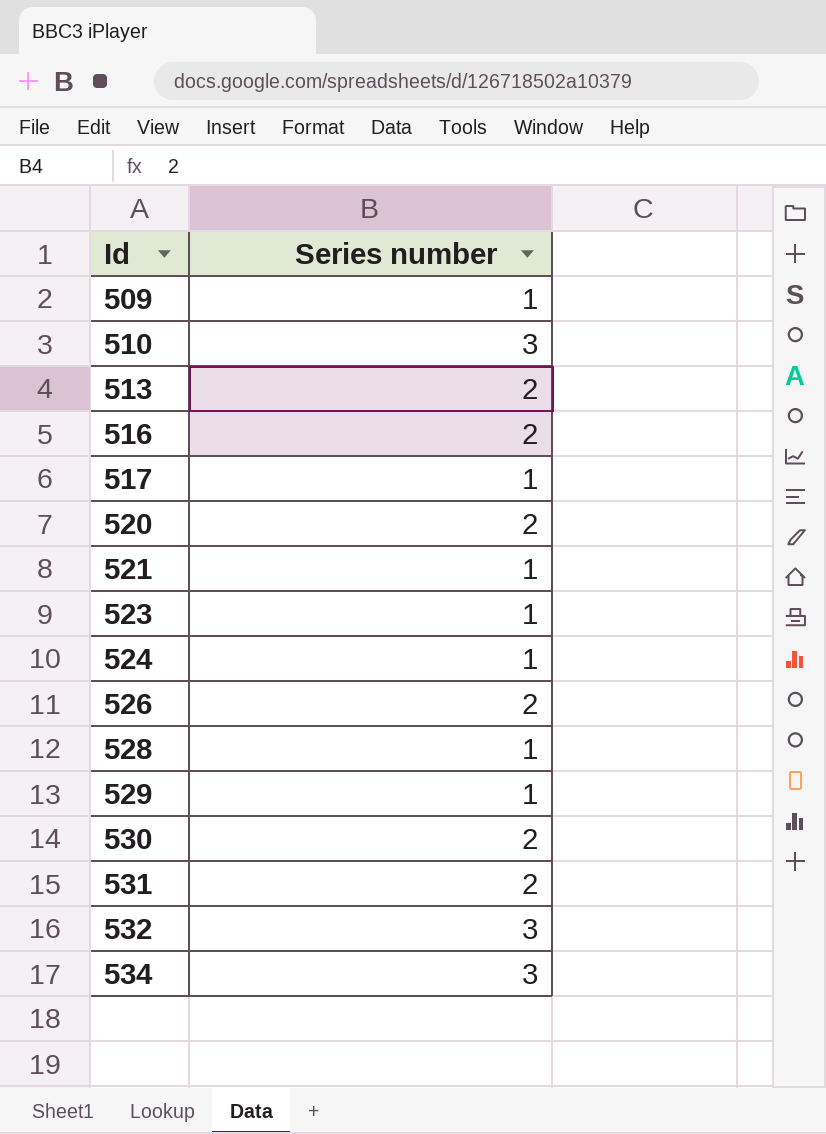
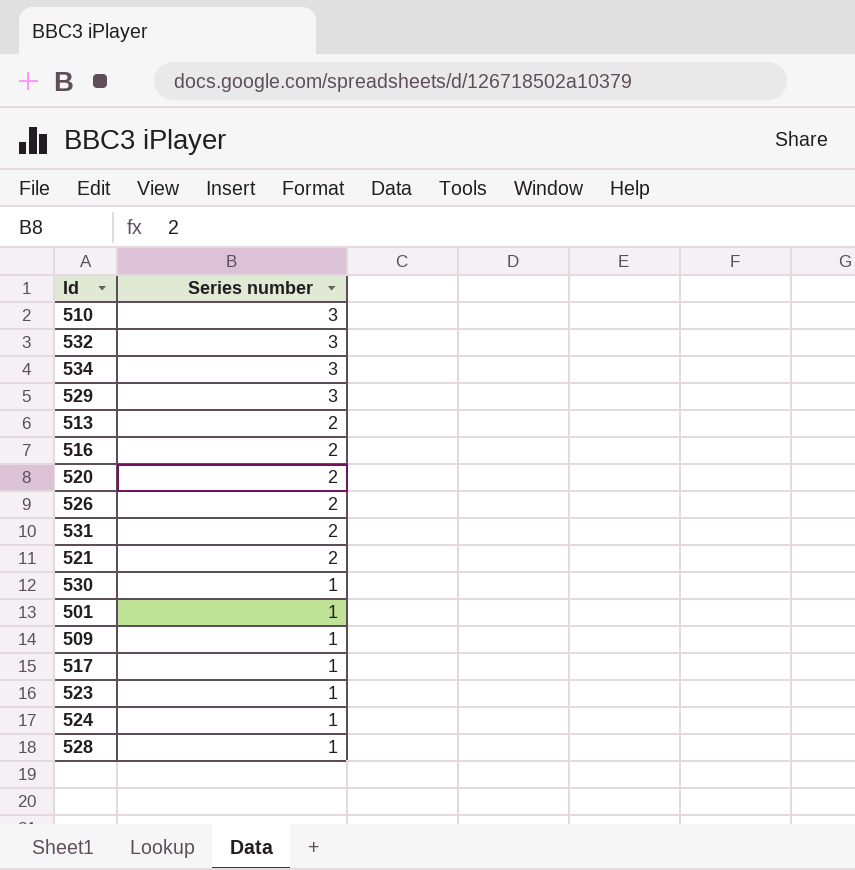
row order: Id ascending -> Series number descending
529 | Series number: 1 -> 3
521 | Series number: 1 -> 2
530 | Series number: 2 -> 1
row 501: none -> 1

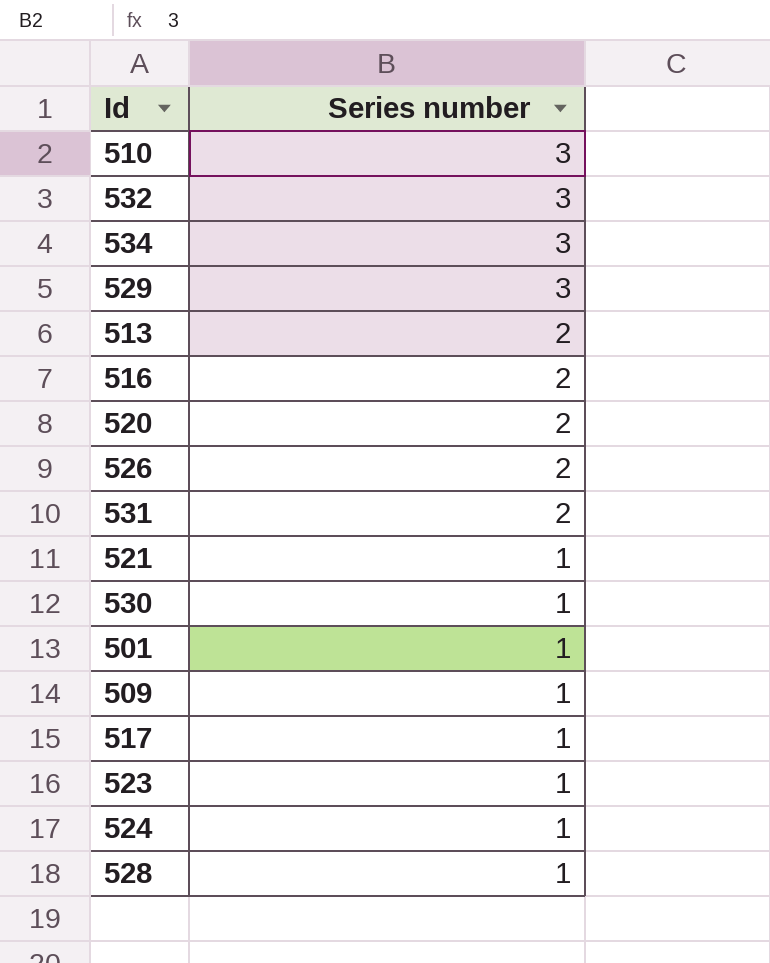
521 | Series number: 2 -> 1

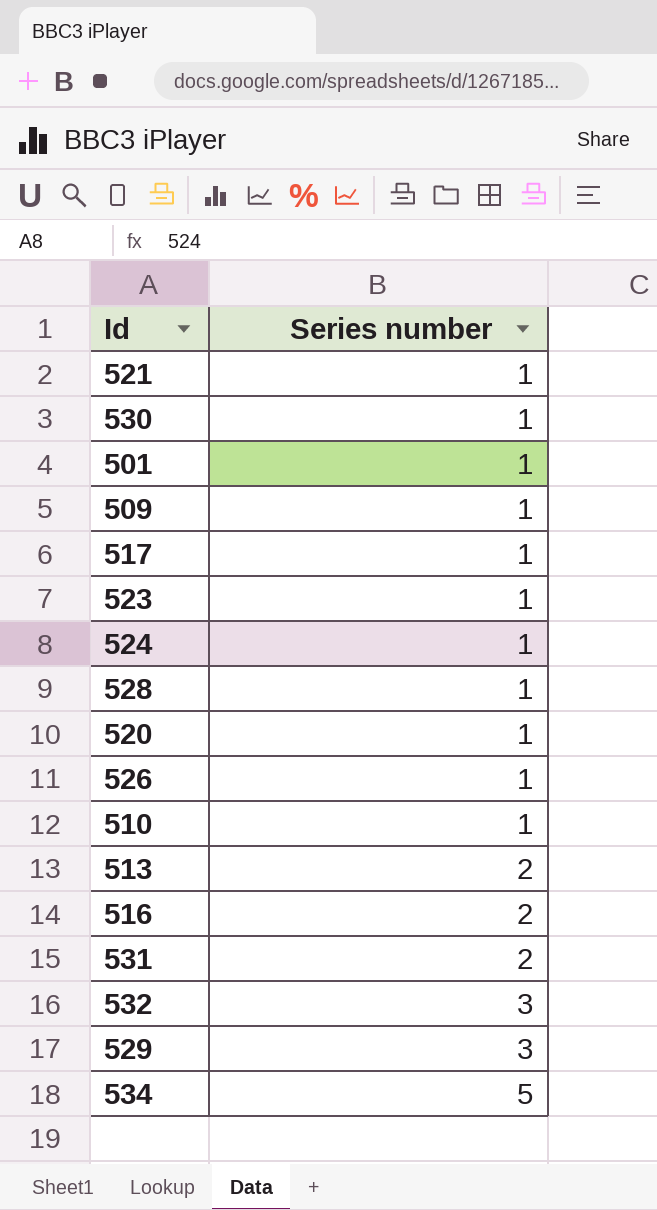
row order: Series number descending -> Series number ascending
520 | Series number: 2 -> 1
526 | Series number: 2 -> 1
510 | Series number: 3 -> 1
534 | Series number: 3 -> 5

